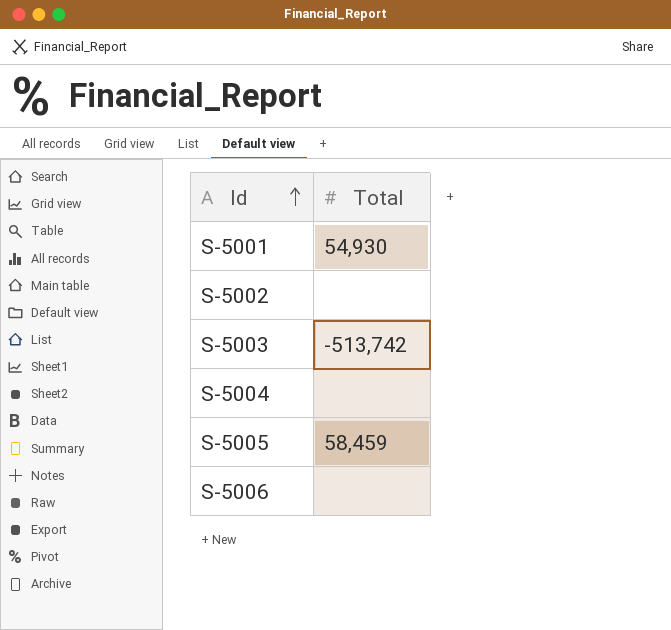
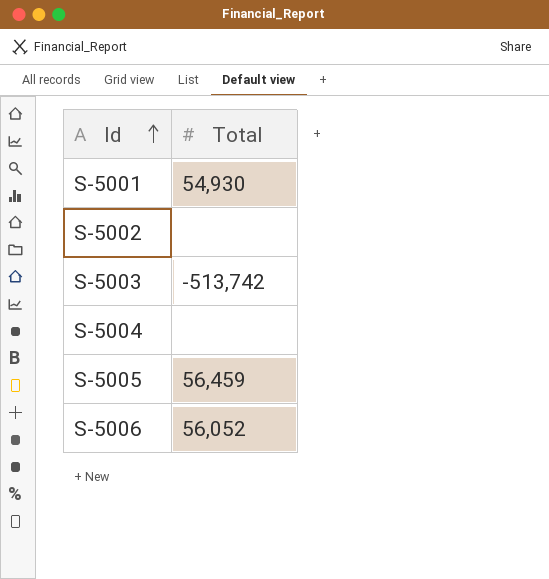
S-5005 | Total: 58,459 -> 56,459
S-5006 | Total: none -> 56,052

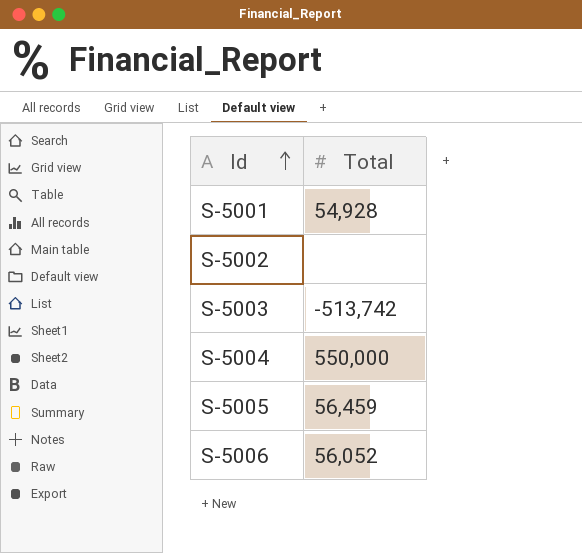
S-5001 | Total: 54,930 -> 54,928
S-5004 | Total: none -> 550,000

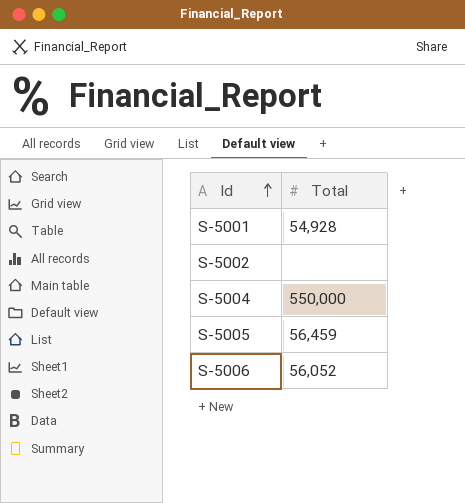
row S-5003: -513,742 -> none

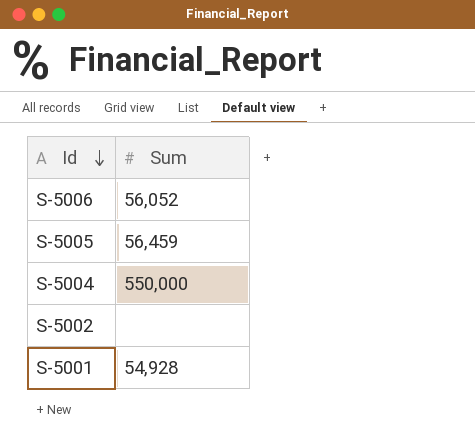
row order: Id ascending -> Id descending
column name: Total -> Sum

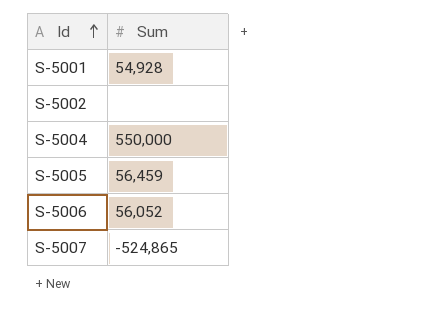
row order: Id descending -> Id ascending
row S-5007: none -> -524,865

